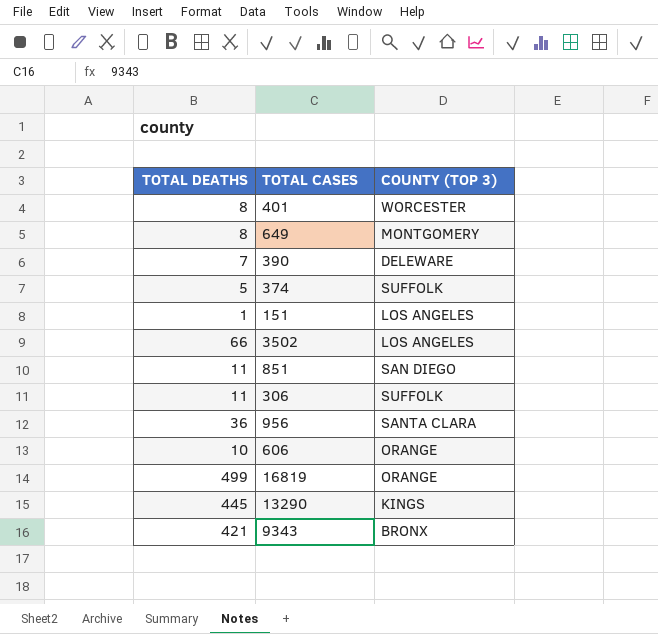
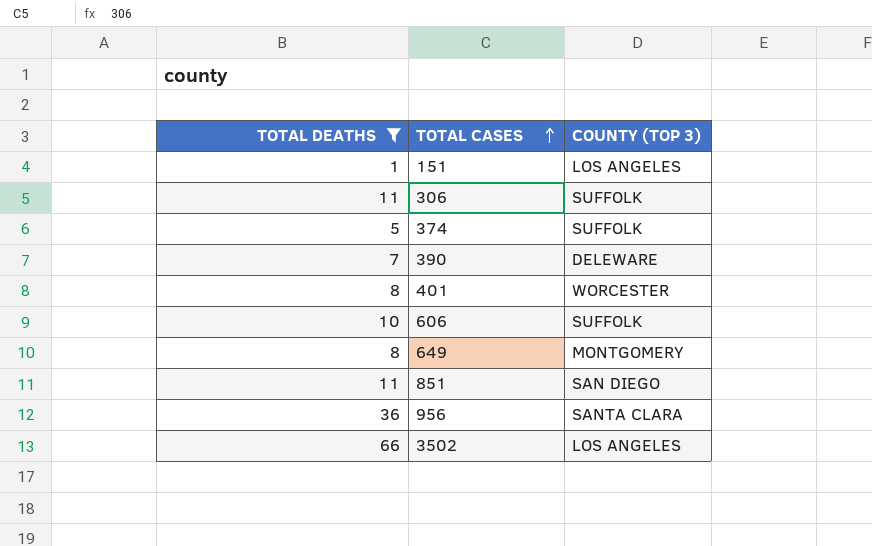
filter: none -> TOTAL DEATHS <= 66
row order: none -> TOTAL CASES ascending
606 | COUNTY (TOP 3): ORANGE -> SUFFOLK

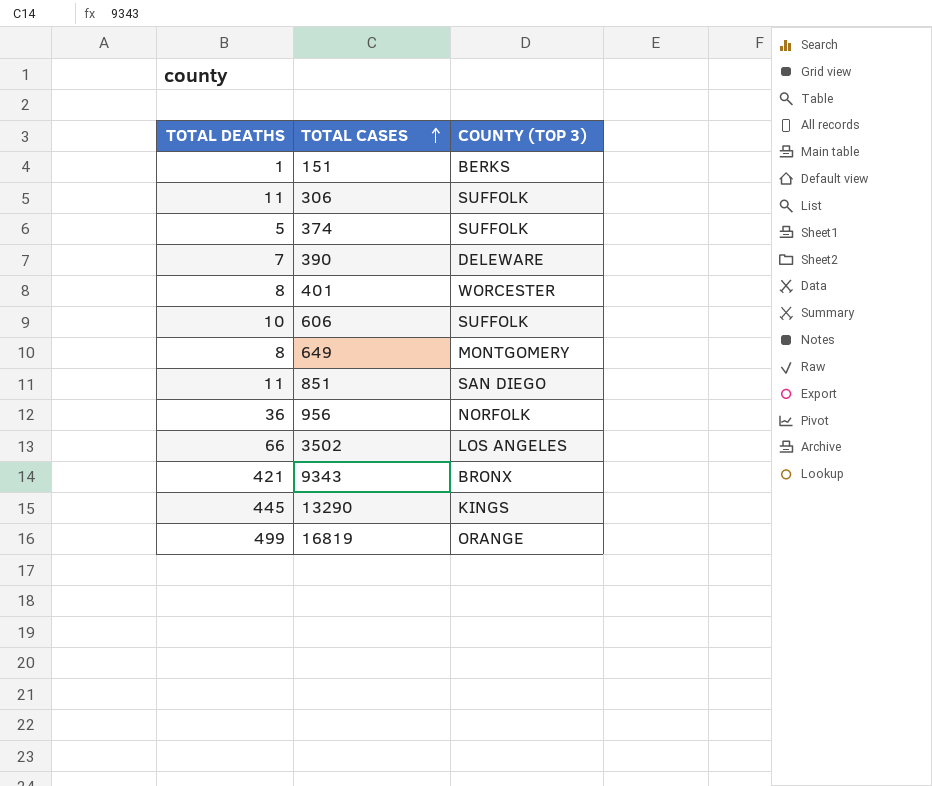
filter: TOTAL DEATHS <= 66 -> none
151 | COUNTY (TOP 3): LOS ANGELES -> BERKS
956 | COUNTY (TOP 3): SANTA CLARA -> NORFOLK

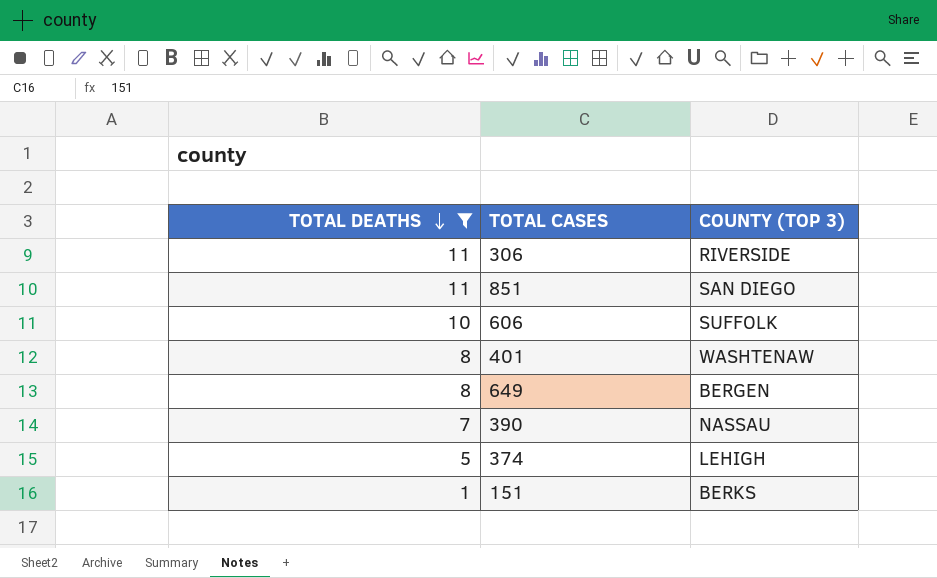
filter: none -> TOTAL DEATHS <= 11
row order: TOTAL CASES ascending -> TOTAL DEATHS descending
306 | COUNTY (TOP 3): SUFFOLK -> RIVERSIDE
401 | COUNTY (TOP 3): WORCESTER -> WASHTENAW
649 | COUNTY (TOP 3): MONTGOMERY -> BERGEN
390 | COUNTY (TOP 3): DELEWARE -> NASSAU
374 | COUNTY (TOP 3): SUFFOLK -> LEHIGH

